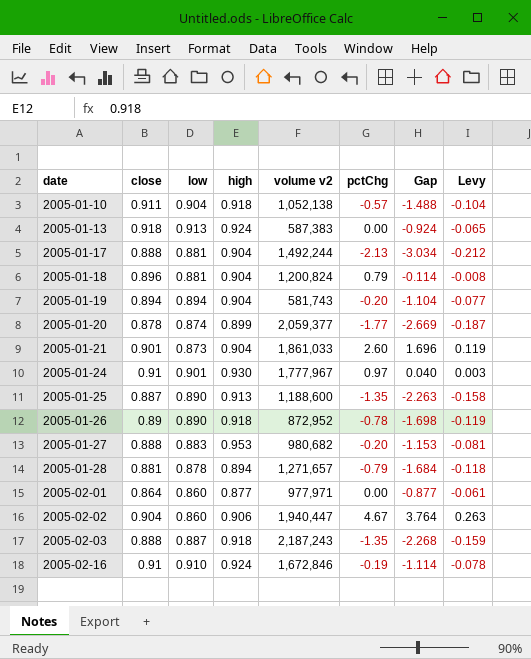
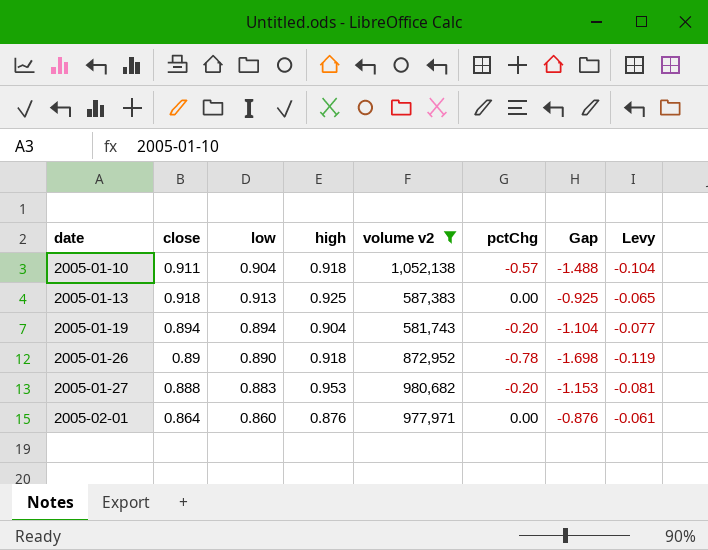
filter: none -> volume v2 <= 1,052,138
2005-01-13 | high: 0.924 -> 0.925
2005-01-13 | Gap: -0.924 -> -0.925
2005-02-01 | high: 0.877 -> 0.876
2005-02-01 | Gap: -0.877 -> -0.876

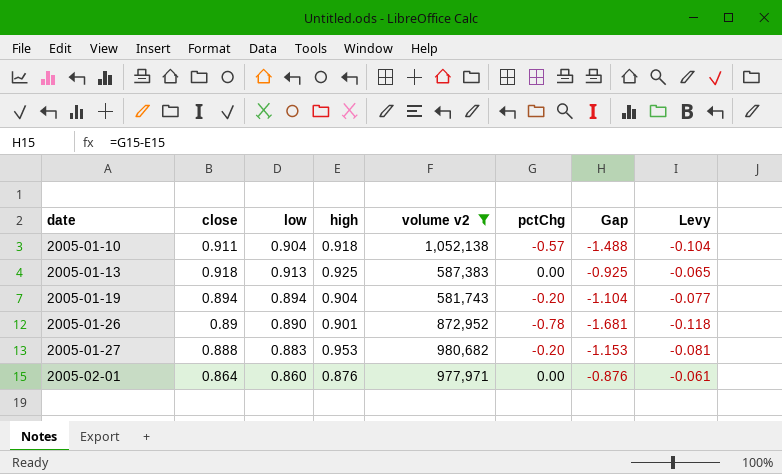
2005-01-26 | high: 0.918 -> 0.901
2005-01-26 | Gap: -1.698 -> -1.681
2005-01-26 | Levy: -0.119 -> -0.118

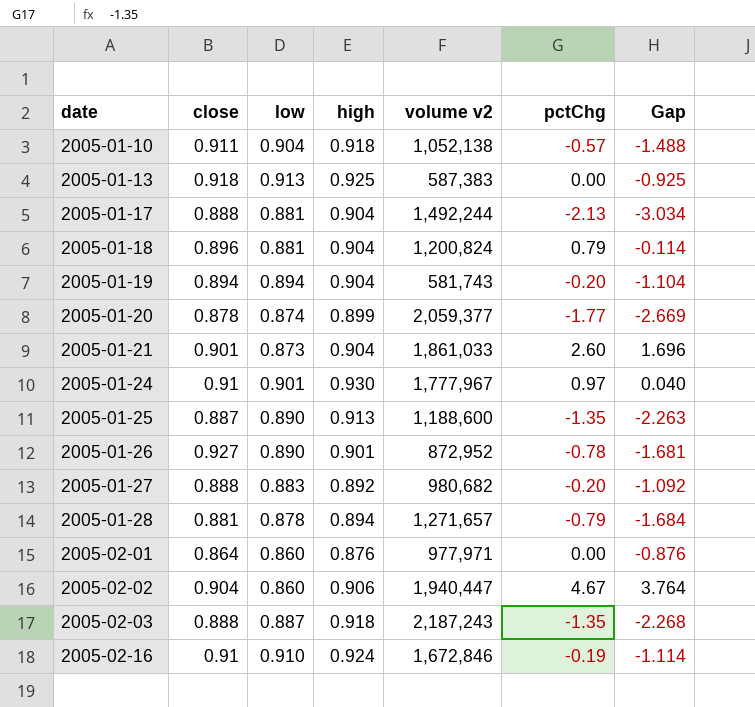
filter: volume v2 <= 1,052,138 -> none
column Levy | formula: [Gap] * 0.07 -> none
2005-01-26 | close: 0.89 -> 0.927
2005-01-27 | high: 0.953 -> 0.892
2005-01-27 | Gap: -1.153 -> -1.092

